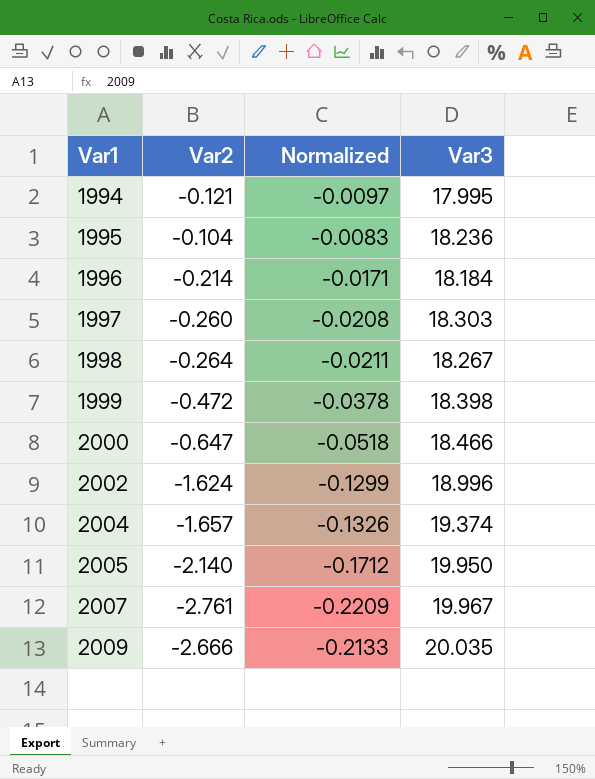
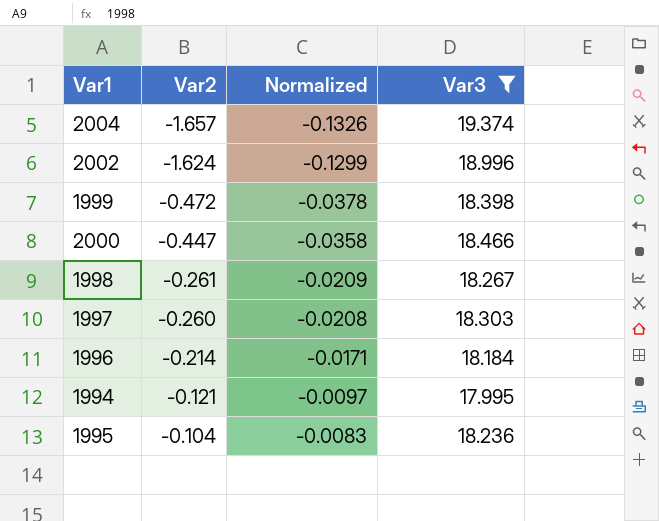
filter: none -> Var3 <= 19.374
row order: Var1 ascending -> Var2 ascending
2000 | Var2: -0.647 -> -0.447
2000 | Normalized: -0.0518 -> -0.0358
1998 | Var2: -0.264 -> -0.261
1998 | Normalized: -0.0211 -> -0.0209

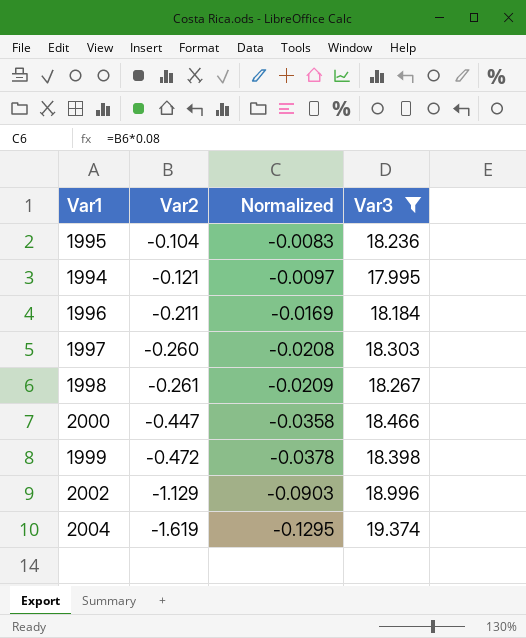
row order: Var2 ascending -> Var2 descending
1996 | Var2: -0.214 -> -0.211
1996 | Normalized: -0.0171 -> -0.0169
2002 | Var2: -1.624 -> -1.129
2002 | Normalized: -0.1299 -> -0.0903
2004 | Var2: -1.657 -> -1.619
2004 | Normalized: -0.1326 -> -0.1295

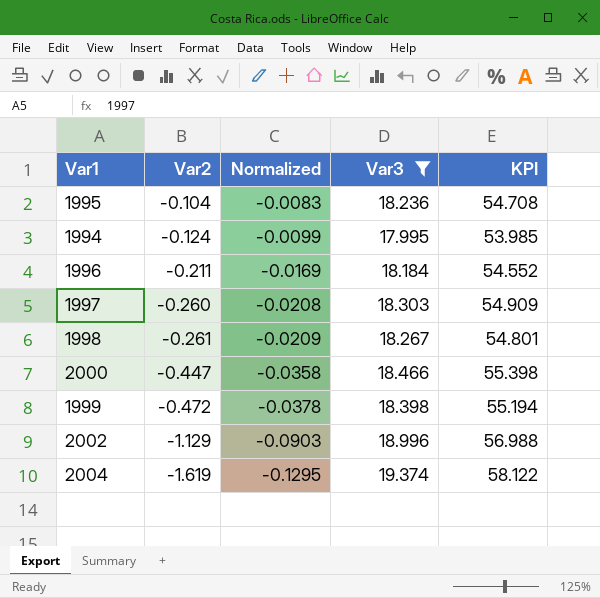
column KPI | formula: none -> [Var3] * 3
1994 | Var2: -0.121 -> -0.124
1994 | Normalized: -0.0097 -> -0.0099

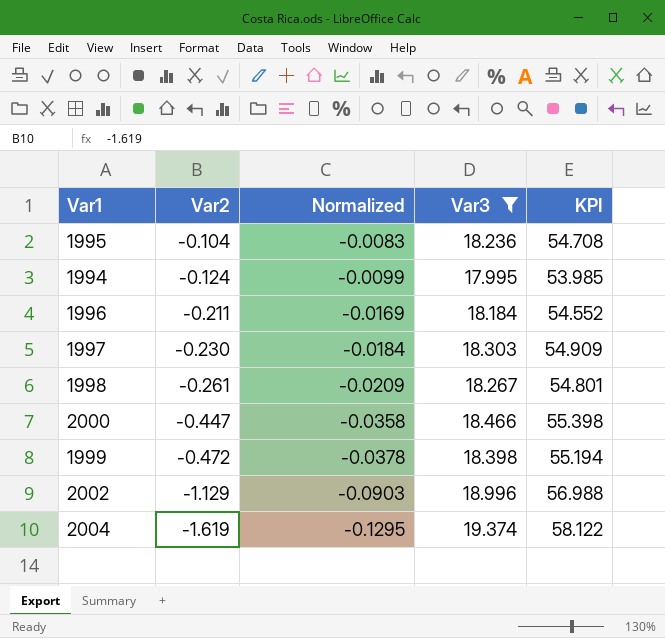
1997 | Var2: -0.260 -> -0.230
1997 | Normalized: -0.0208 -> -0.0184

